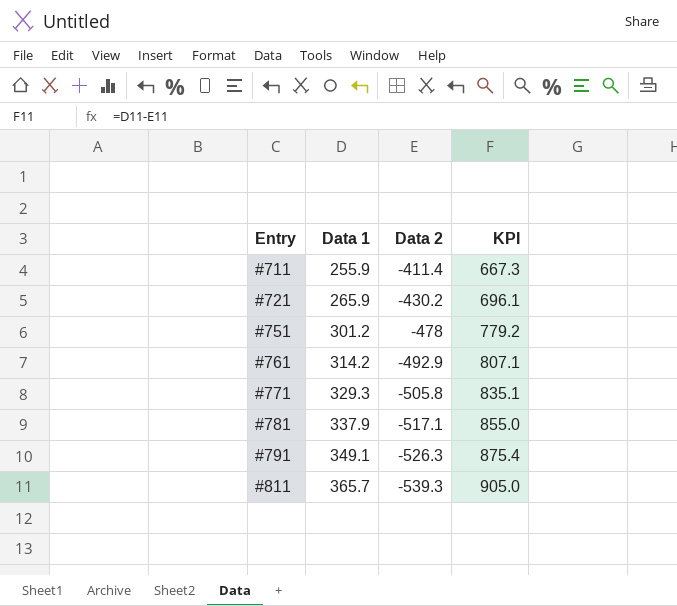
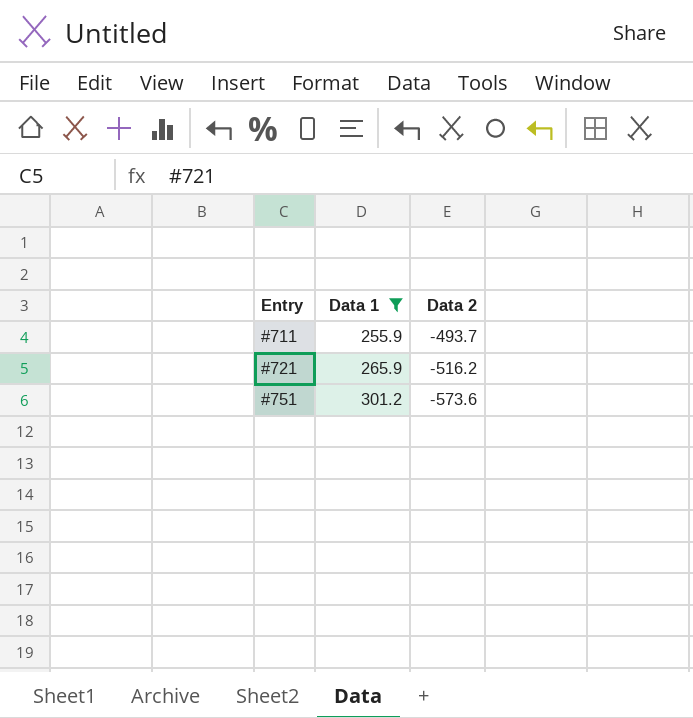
filter: none -> Data 1 <= 301.2
column KPI | formula: [Data 1] - [Data 2] -> none
#711 | Data 2: -411.4 -> -493.7
#721 | Data 2: -430.2 -> -516.2
#751 | Data 2: -478 -> -573.6

